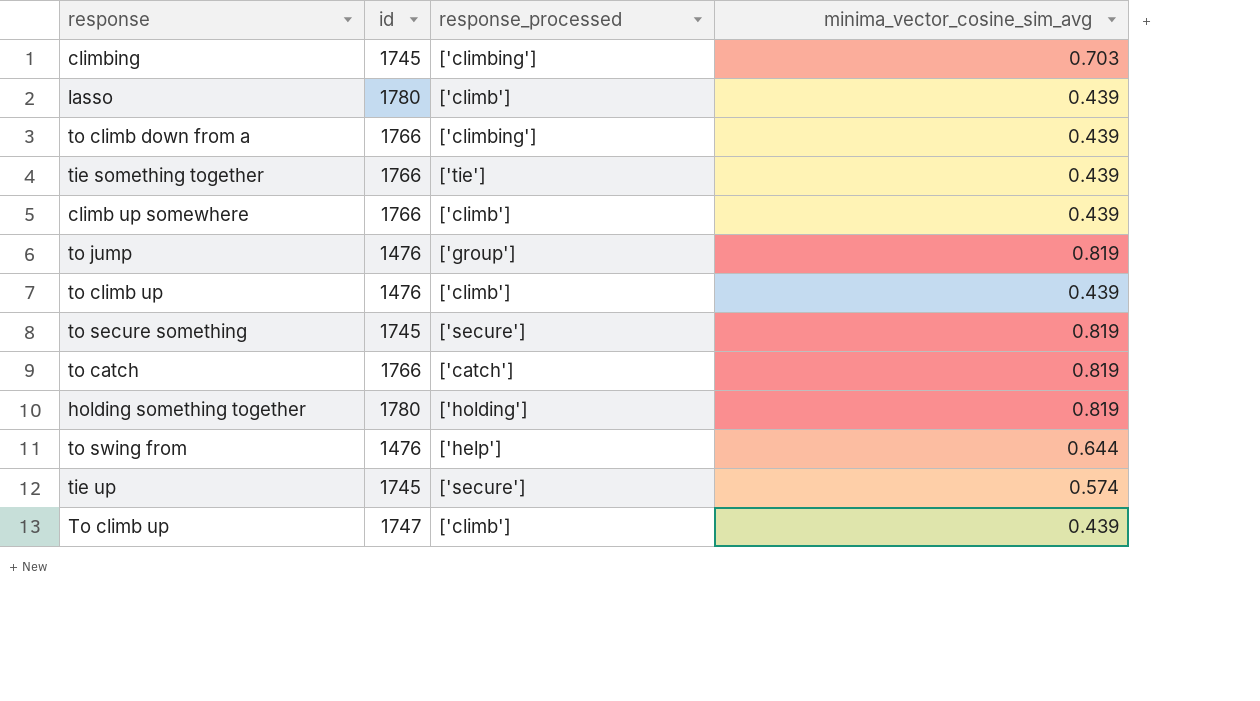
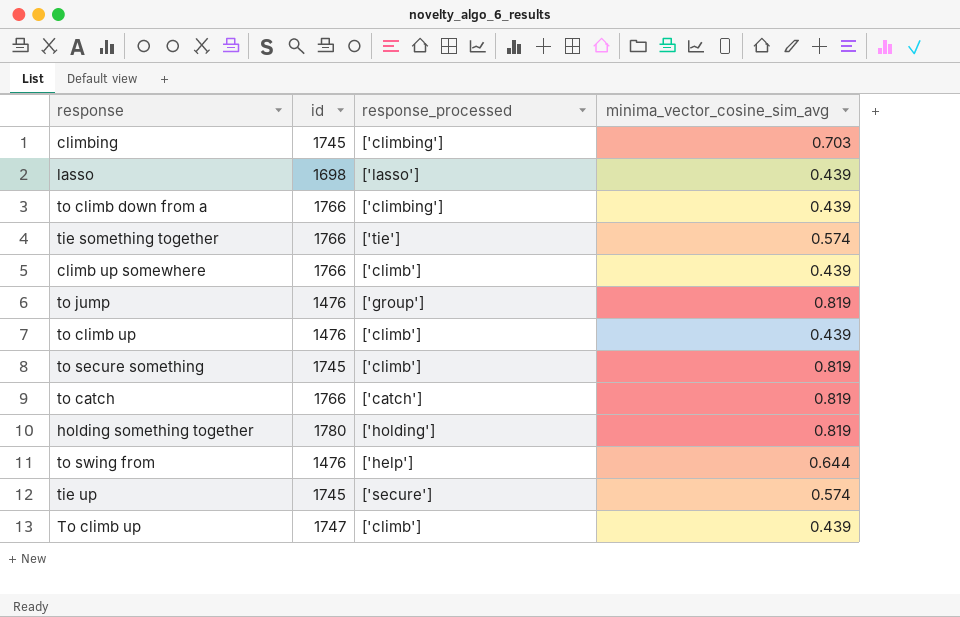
lasso | id: 1780 -> 1698
lasso | response_processed: ['climb'] -> ['lasso']
tie something together | minima_vector_cosine_sim_avg: 0.439 -> 0.574
to secure something | response_processed: ['secure'] -> ['climb']

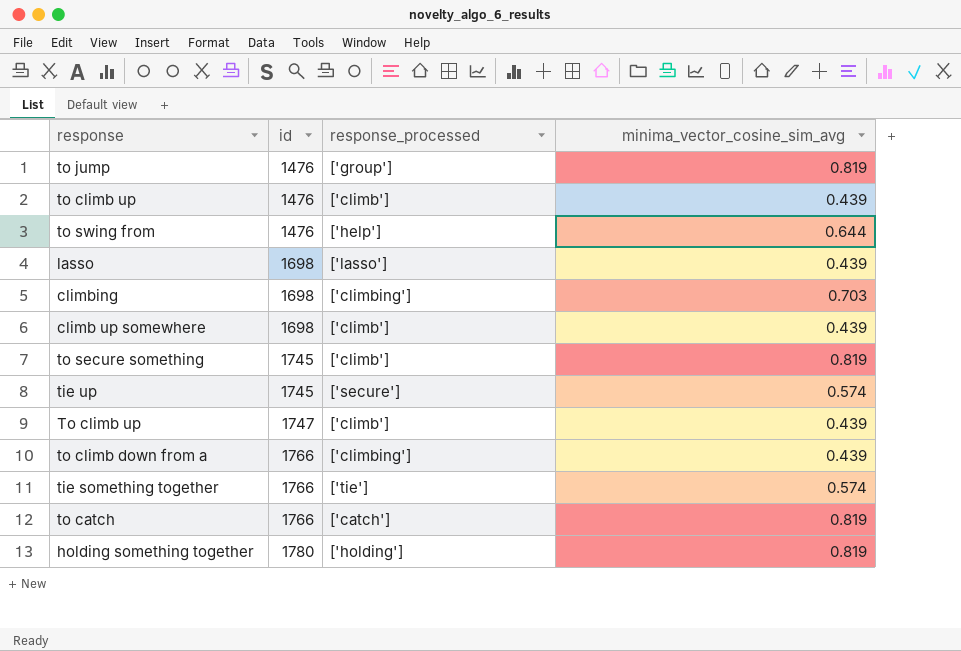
row order: none -> id ascending
climbing | id: 1745 -> 1698
climb up somewhere | id: 1766 -> 1698

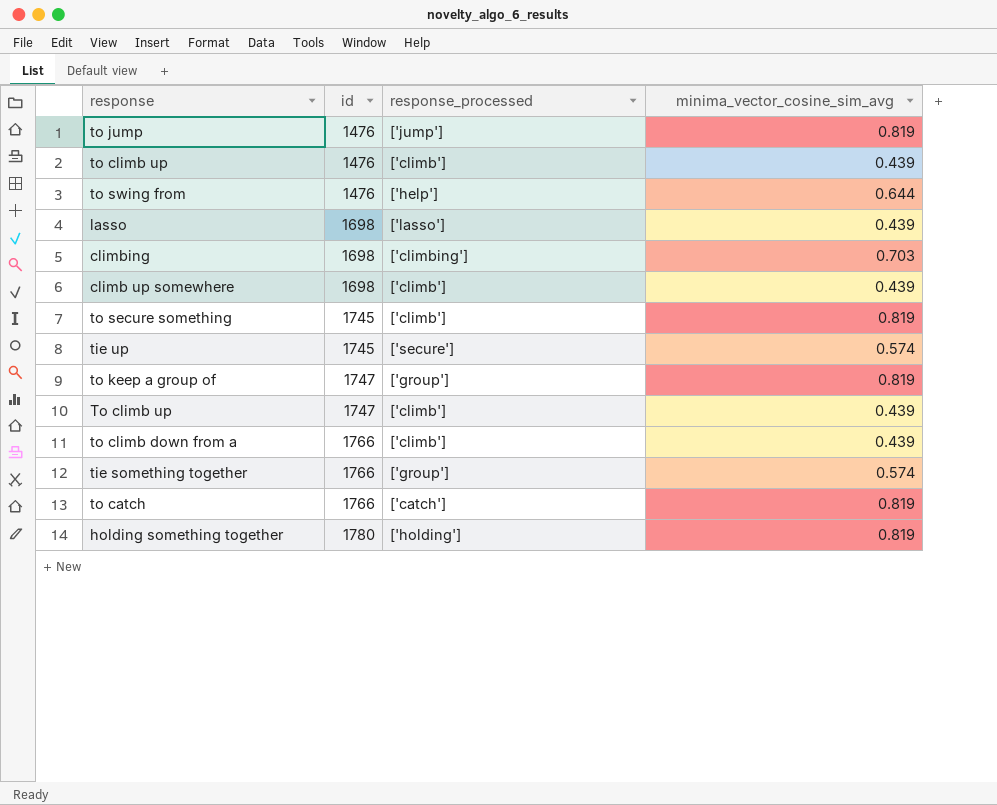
to jump | response_processed: ['group'] -> ['jump']
row to keep a group of: none -> 1747 | ['group'] | 0.819
to climb down from a | response_processed: ['climbing'] -> ['climb']
tie something together | response_processed: ['tie'] -> ['group']

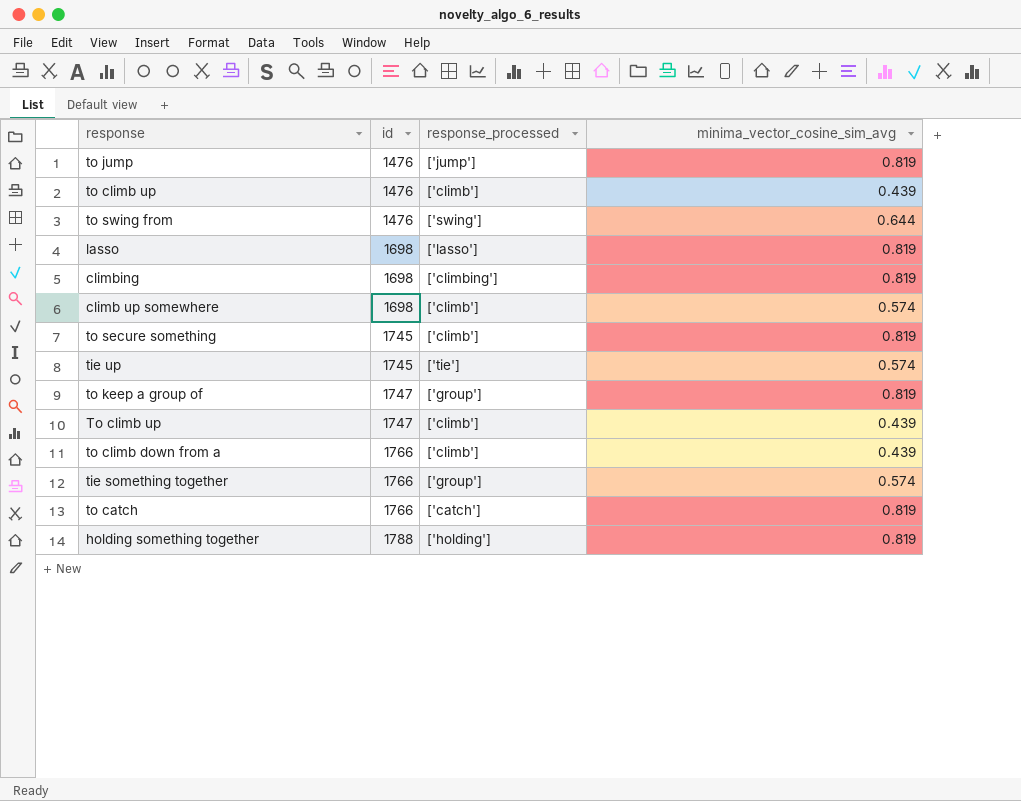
to swing from | response_processed: ['help'] -> ['swing']
lasso | minima_vector_cosine_sim_avg: 0.439 -> 0.819
climbing | minima_vector_cosine_sim_avg: 0.703 -> 0.819
climb up somewhere | minima_vector_cosine_sim_avg: 0.439 -> 0.574
tie up | response_processed: ['secure'] -> ['tie']
holding something together | id: 1780 -> 1788

